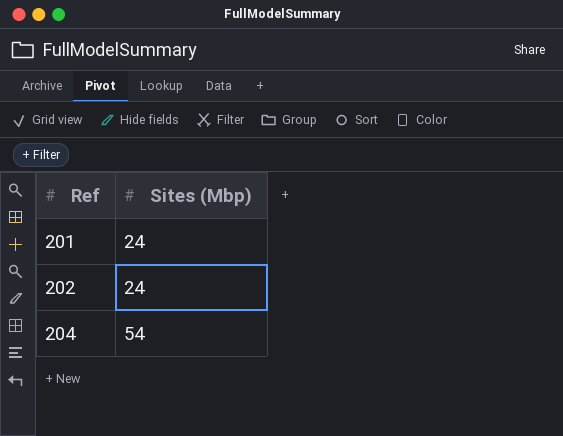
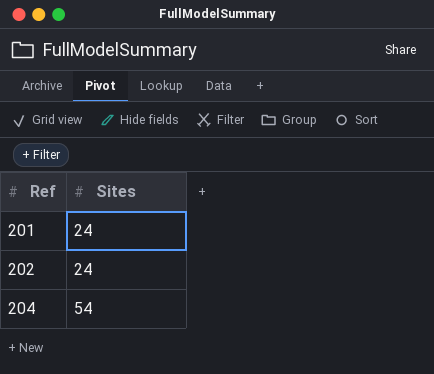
column name: Sites (Mbp) -> Sites

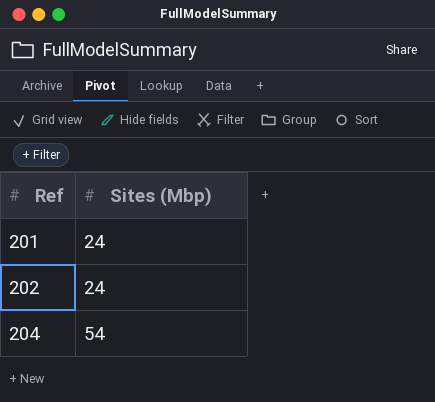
column name: Sites -> Sites (Mbp)

